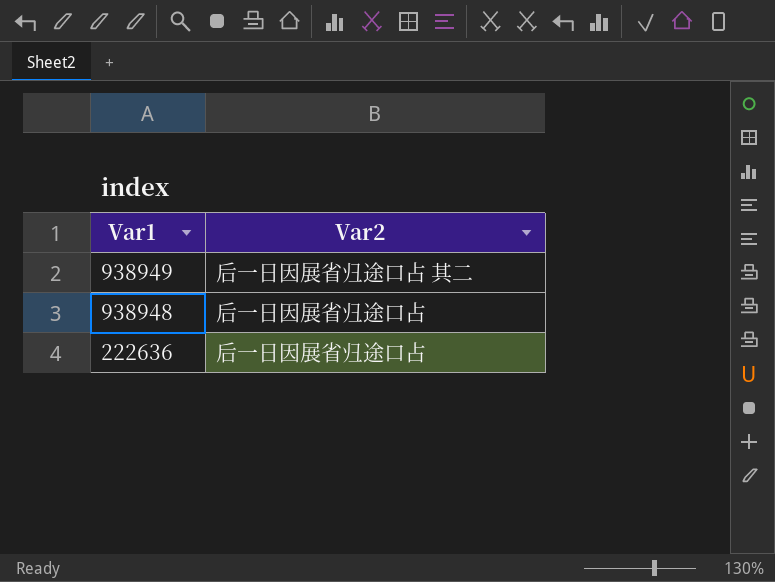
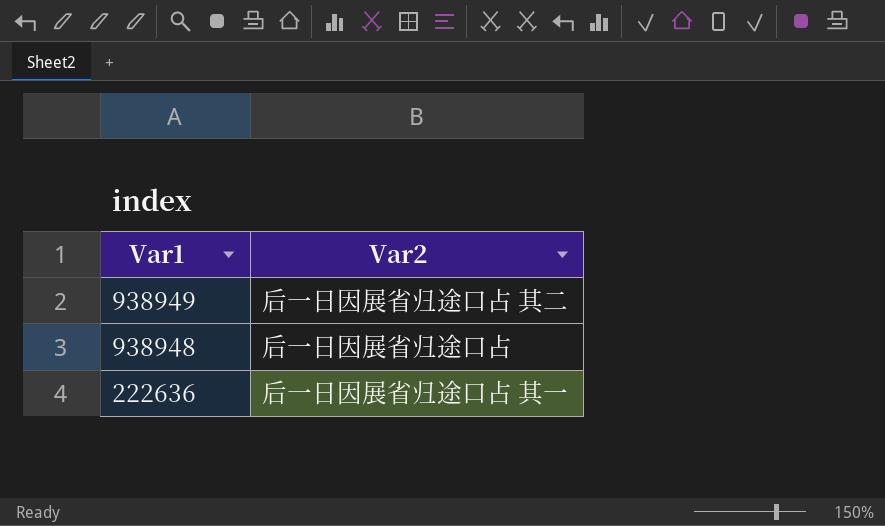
222636 | Var2: 后一日因展省归途口占 -> 后一日因展省归途口占 其一

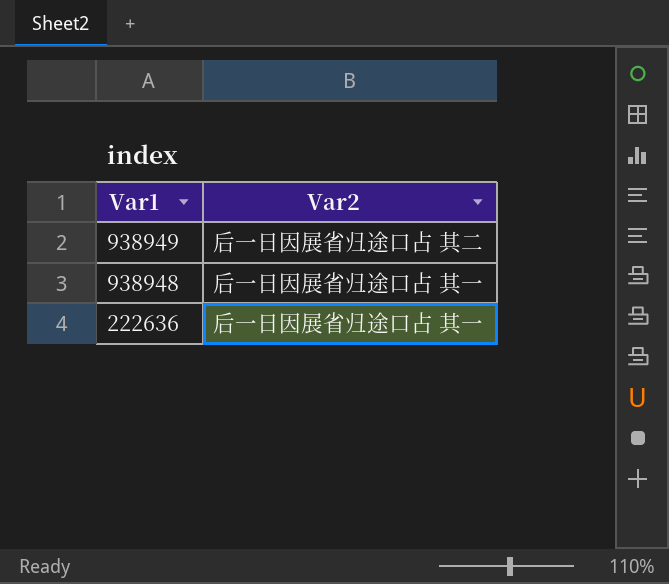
938948 | Var2: 后一日因展省归途口占 -> 后一日因展省归途口占 其一

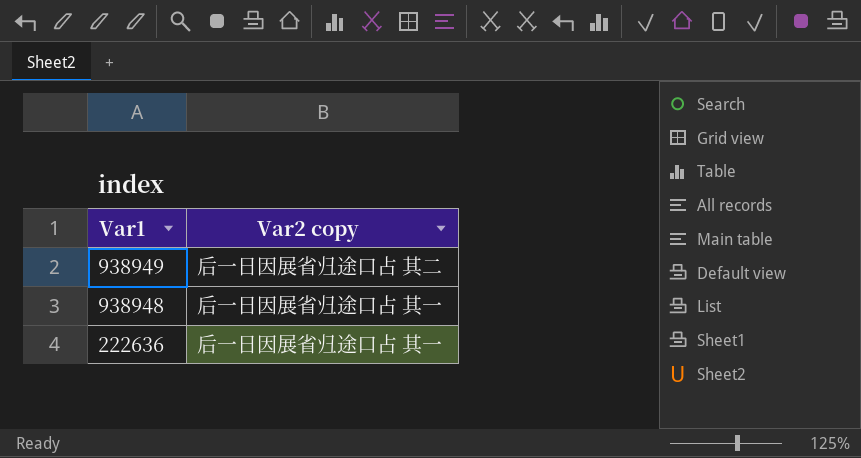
column name: Var2 -> Var2 copy

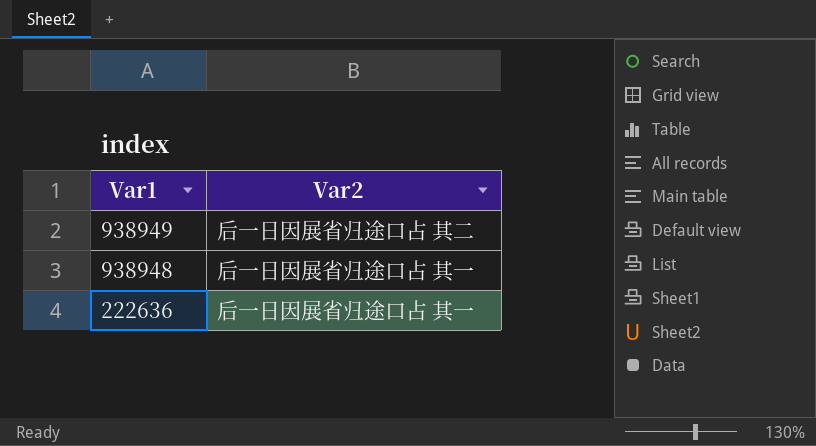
column name: Var2 copy -> Var2

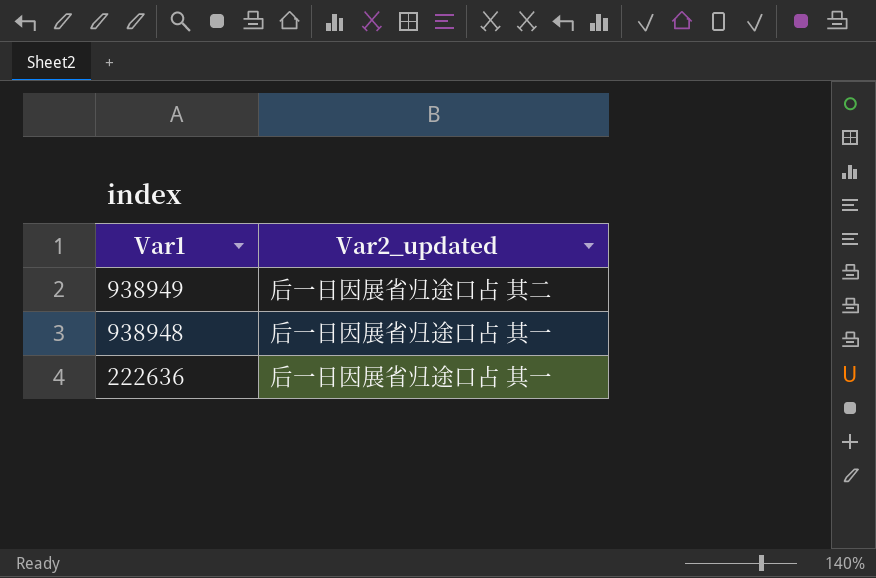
column name: Var2 -> Var2_updated

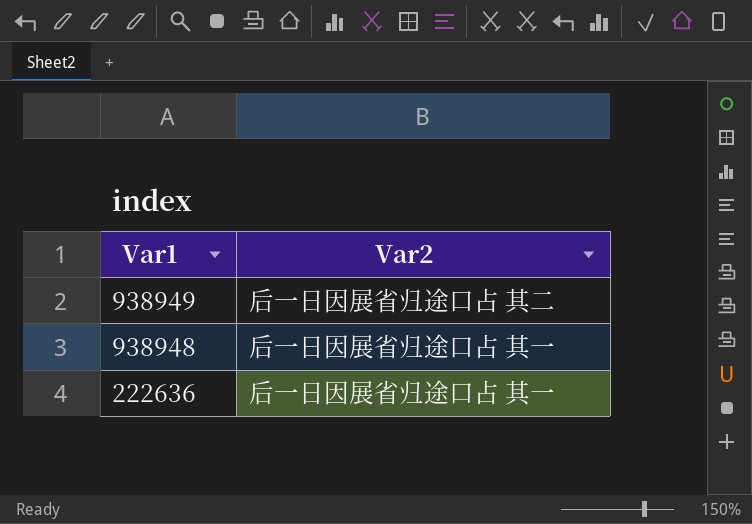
column name: Var2_updated -> Var2

